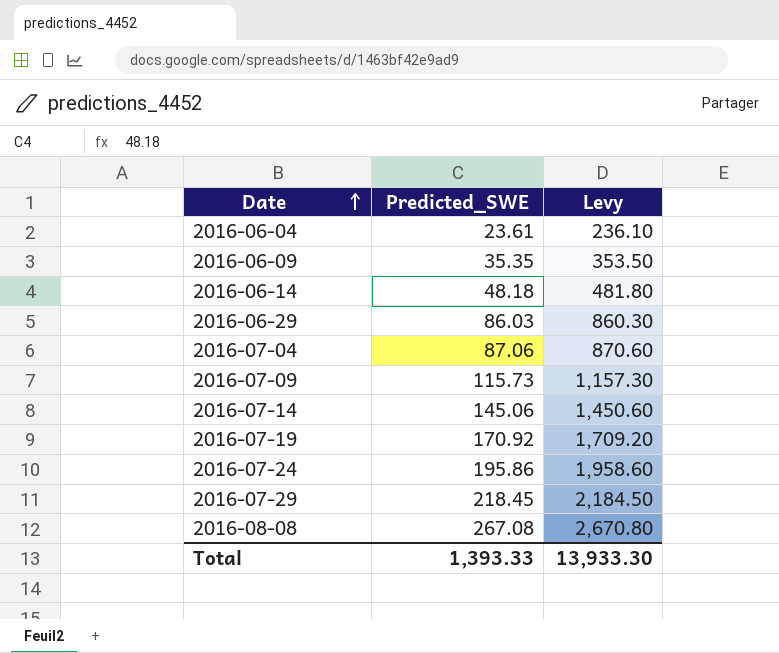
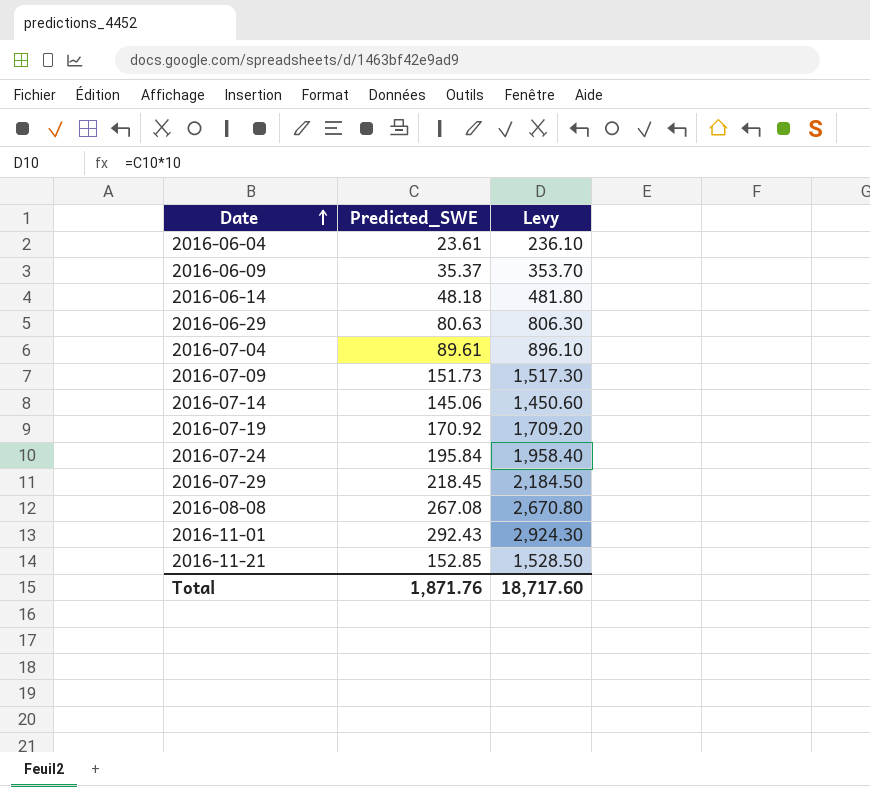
2016-06-09 | Predicted_SWE: 35.35 -> 35.37
2016-06-09 | Levy: 353.50 -> 353.70
2016-06-29 | Predicted_SWE: 86.03 -> 80.63
2016-06-29 | Levy: 860.30 -> 806.30
2016-07-04 | Predicted_SWE: 87.06 -> 89.61
2016-07-04 | Levy: 870.60 -> 896.10
2016-07-09 | Predicted_SWE: 115.73 -> 151.73
2016-07-09 | Levy: 1,157.30 -> 1,517.30
2016-07-24 | Predicted_SWE: 195.86 -> 195.84
2016-07-24 | Levy: 1,958.60 -> 1,958.40
row 2016-11-01: none -> 292.43 | 2,924.30
row 2016-11-21: none -> 152.85 | 1,528.50
Total | Predicted_SWE: 1,393.33 -> 1,871.76
Total | Levy: 13,933.30 -> 18,717.60

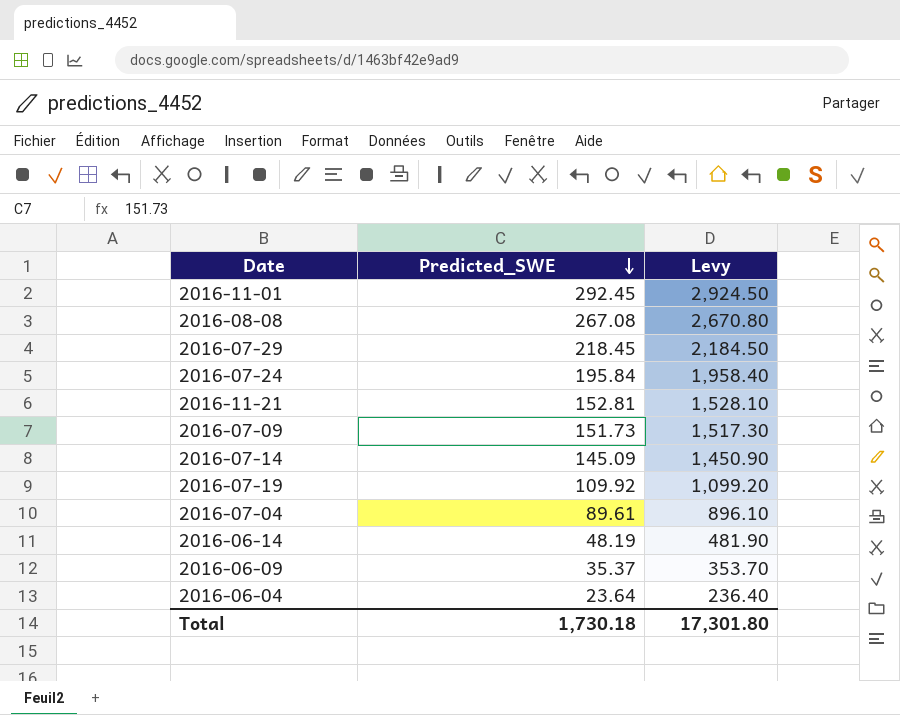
row order: Date ascending -> Predicted_SWE descending
row 2016-06-29: 80.63 | 806.30 -> none
2016-11-01 | Predicted_SWE: 292.43 -> 292.45
2016-11-01 | Levy: 2,924.30 -> 2,924.50
2016-11-21 | Predicted_SWE: 152.85 -> 152.81
2016-11-21 | Levy: 1,528.50 -> 1,528.10
2016-07-14 | Predicted_SWE: 145.06 -> 145.09
2016-07-14 | Levy: 1,450.60 -> 1,450.90
2016-07-19 | Predicted_SWE: 170.92 -> 109.92
2016-07-19 | Levy: 1,709.20 -> 1,099.20
2016-06-14 | Predicted_SWE: 48.18 -> 48.19
2016-06-14 | Levy: 481.80 -> 481.90
2016-06-04 | Predicted_SWE: 23.61 -> 23.64
2016-06-04 | Levy: 236.10 -> 236.40
Total | Predicted_SWE: 1,871.76 -> 1,730.18
Total | Levy: 18,717.60 -> 17,301.80

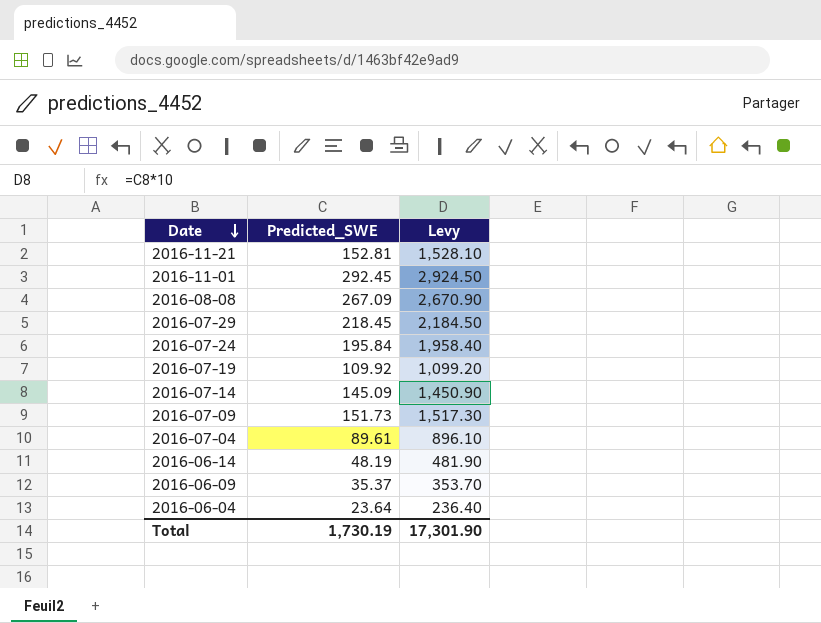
row order: Predicted_SWE descending -> Date descending
2016-08-08 | Predicted_SWE: 267.08 -> 267.09
2016-08-08 | Levy: 2,670.80 -> 2,670.90
Total | Predicted_SWE: 1,730.18 -> 1,730.19
Total | Levy: 17,301.80 -> 17,301.90

